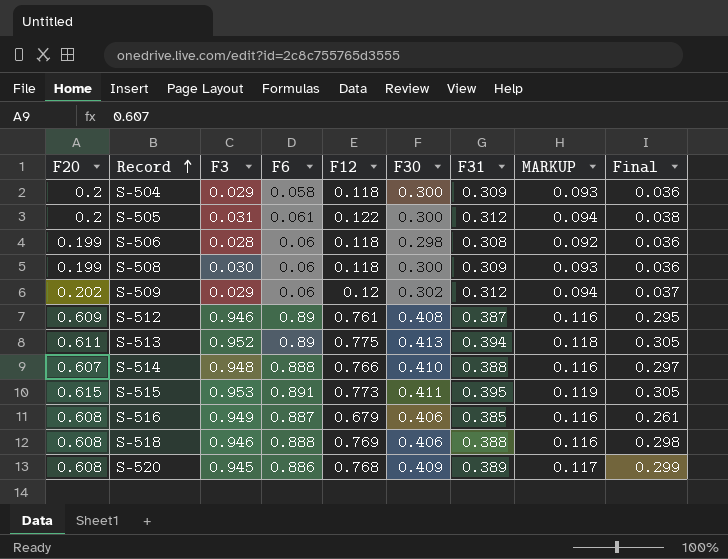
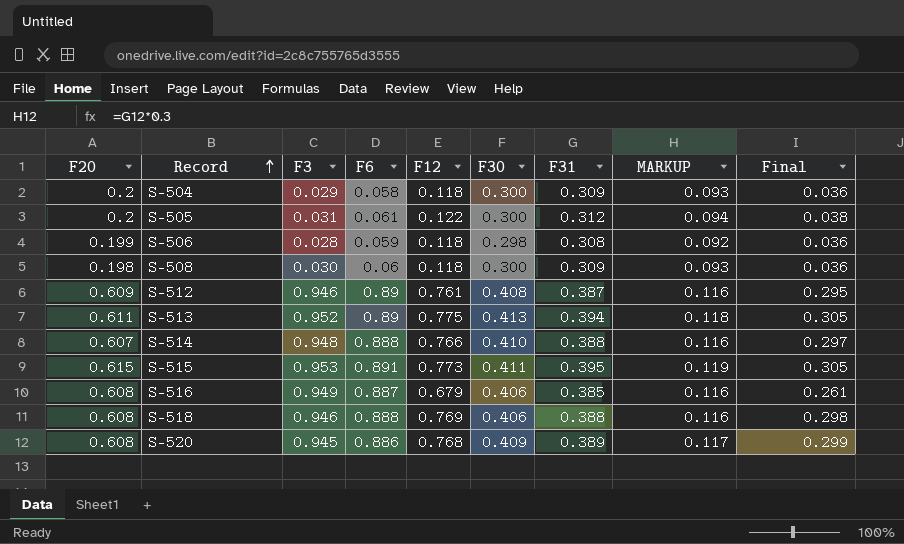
row S-509: 0.202 | 0.029 | 0.06 | 0.12 | 0.302 | 0.312 | 0.094 | 0.037 -> none
S-506 | F6: 0.06 -> 0.059
S-508 | F20: 0.199 -> 0.198

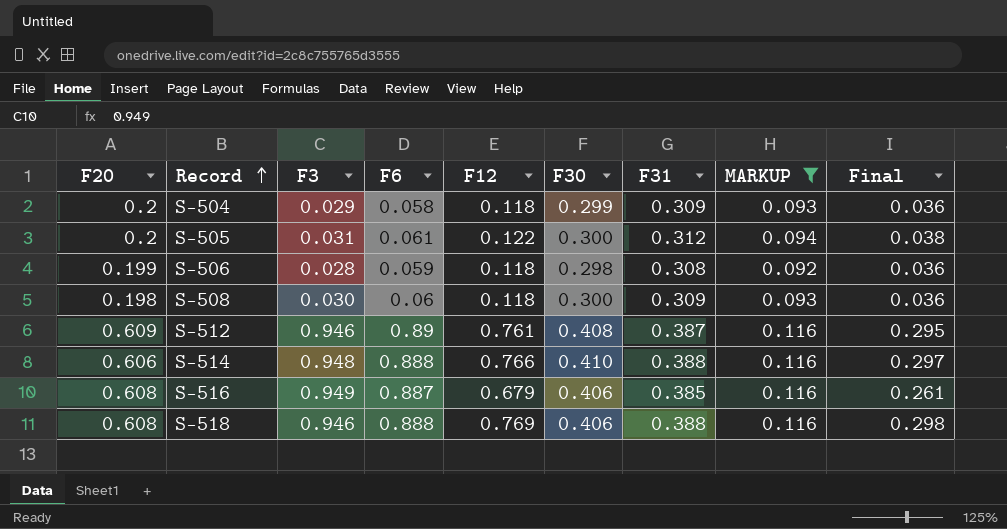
filter: none -> MARKUP <= 0.116
S-504 | F30: 0.300 -> 0.299
S-514 | F20: 0.607 -> 0.606

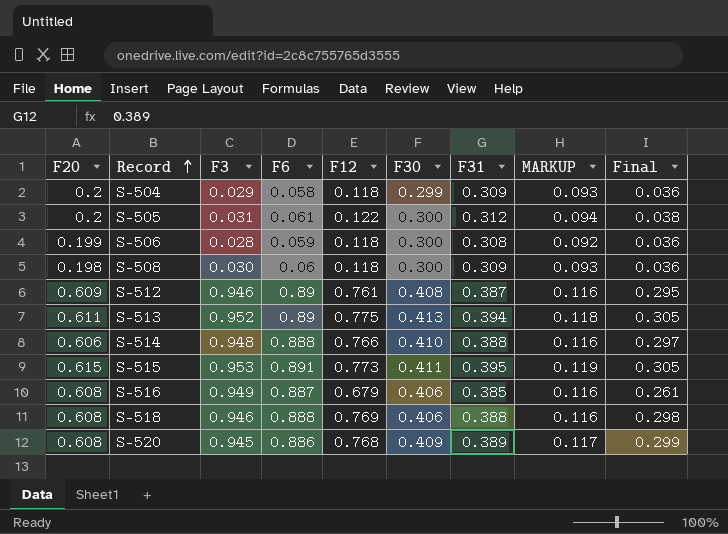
filter: MARKUP <= 0.116 -> none
S-506 | F30: 0.298 -> 0.300

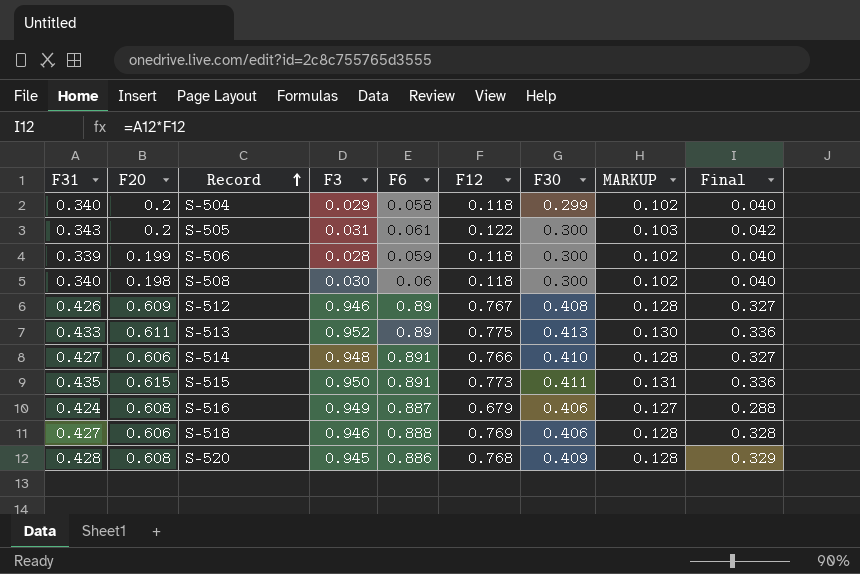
column F31 | position: 7 -> 1
S-504 | F31: 0.309 -> 0.340
S-504 | MARKUP: 0.093 -> 0.102
S-504 | Final: 0.036 -> 0.040
S-505 | F31: 0.312 -> 0.343
S-505 | MARKUP: 0.094 -> 0.103
S-505 | Final: 0.038 -> 0.042
S-506 | F31: 0.308 -> 0.339
S-506 | MARKUP: 0.092 -> 0.102
S-506 | Final: 0.036 -> 0.040
S-508 | F31: 0.309 -> 0.340
S-508 | MARKUP: 0.093 -> 0.102
S-508 | Final: 0.036 -> 0.040
S-512 | F31: 0.387 -> 0.426
S-512 | F12: 0.761 -> 0.767
S-512 | MARKUP: 0.116 -> 0.128
S-512 | Final: 0.295 -> 0.327
S-513 | F31: 0.394 -> 0.433
S-513 | MARKUP: 0.118 -> 0.130
S-513 | Final: 0.305 -> 0.336
S-514 | F31: 0.388 -> 0.427
S-514 | F6: 0.888 -> 0.891
S-514 | MARKUP: 0.116 -> 0.128
S-514 | Final: 0.297 -> 0.327
S-515 | F31: 0.395 -> 0.435
S-515 | F3: 0.953 -> 0.950
S-515 | MARKUP: 0.119 -> 0.131
S-515 | Final: 0.305 -> 0.336
S-516 | F31: 0.385 -> 0.424
S-516 | MARKUP: 0.116 -> 0.127
S-516 | Final: 0.261 -> 0.288
S-518 | F31: 0.388 -> 0.427
S-518 | F20: 0.608 -> 0.606
S-518 | MARKUP: 0.116 -> 0.128
S-518 | Final: 0.298 -> 0.328
S-520 | F31: 0.389 -> 0.428
S-520 | MARKUP: 0.117 -> 0.128
S-520 | Final: 0.299 -> 0.329

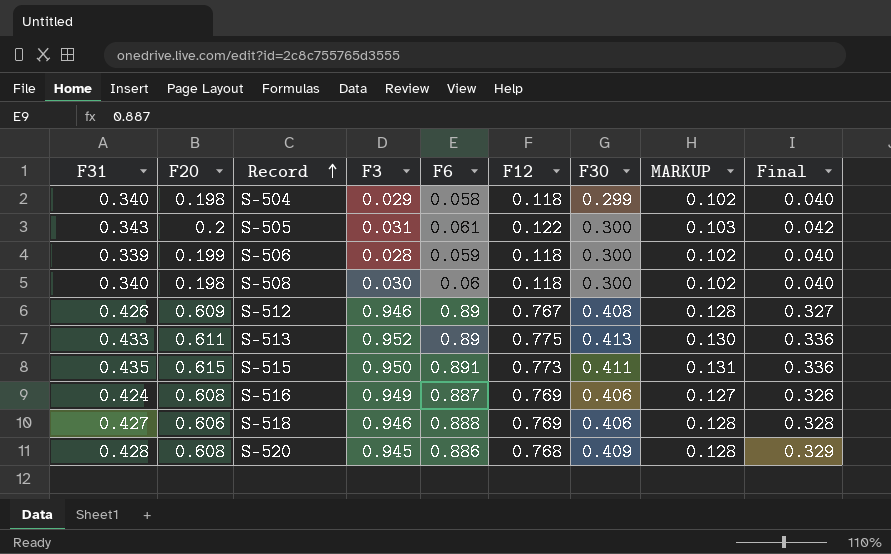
row S-514: 0.427 | 0.606 | 0.948 | 0.891 | 0.766 | 0.410 | 0.128 | 0.327 -> none
S-504 | F20: 0.2 -> 0.198
S-516 | F12: 0.679 -> 0.769
S-516 | Final: 0.288 -> 0.326

